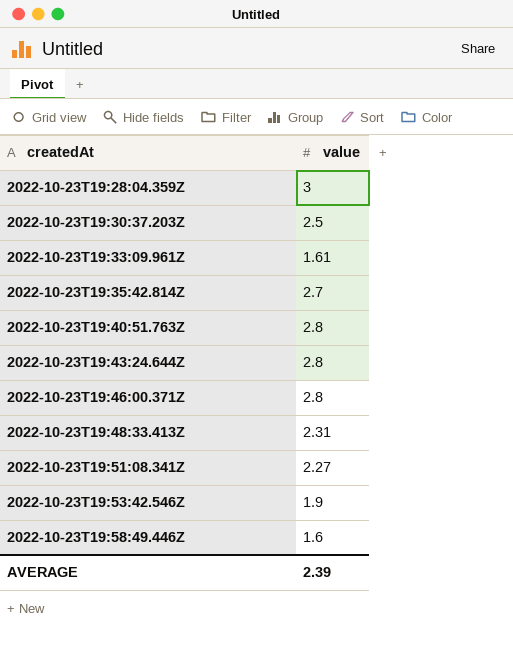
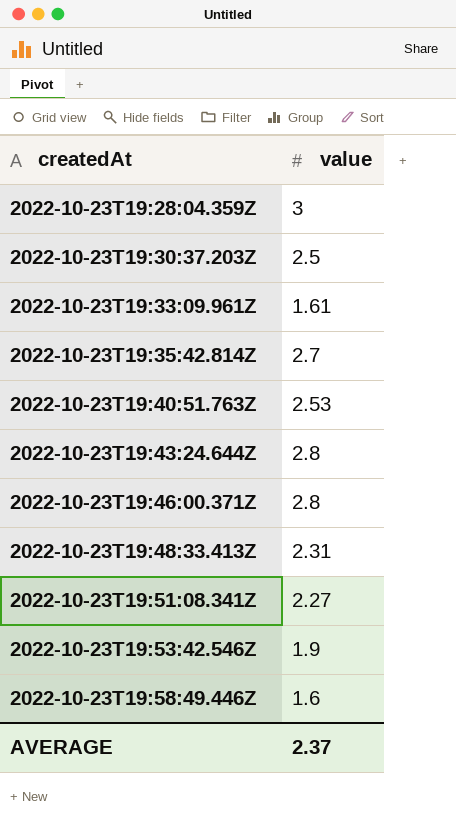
2022-10-23T19:40:51.763Z | value: 2.8 -> 2.53
AVERAGE | value: 2.39 -> 2.37

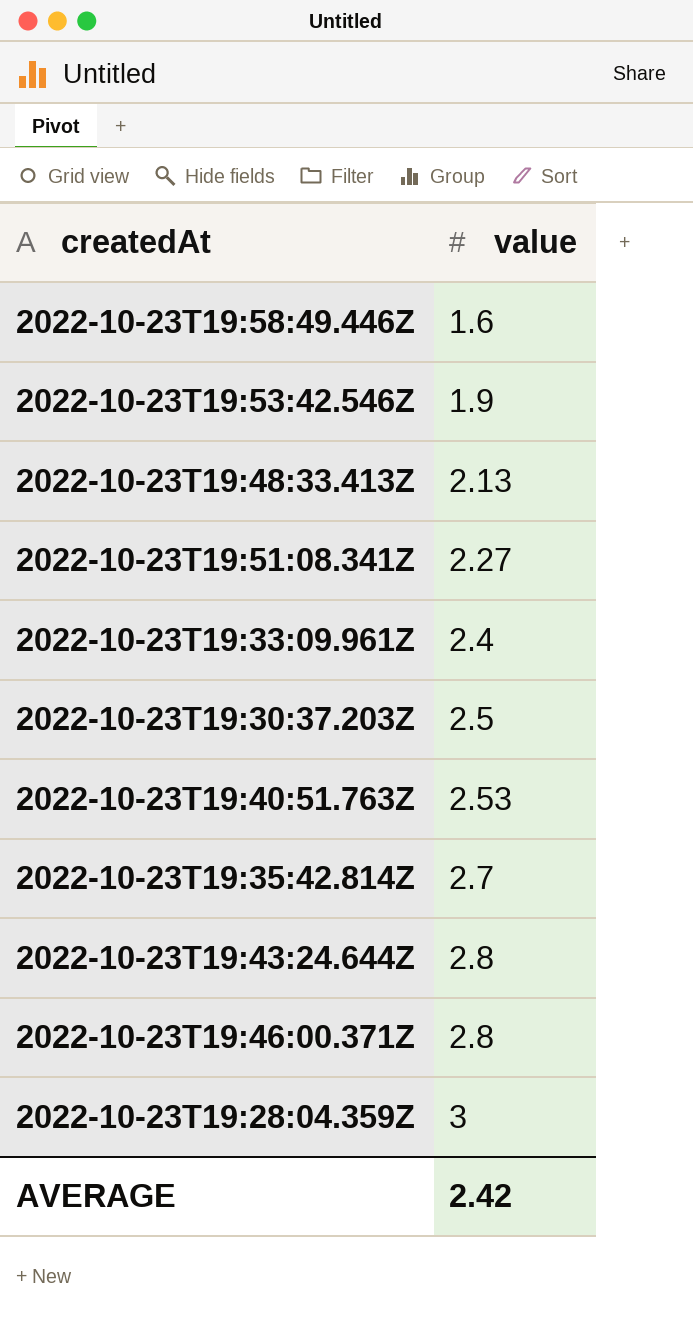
row order: createdAt ascending -> value ascending
2022-10-23T19:48:33.413Z | value: 2.31 -> 2.13
2022-10-23T19:33:09.961Z | value: 1.61 -> 2.4
AVERAGE | value: 2.37 -> 2.42

